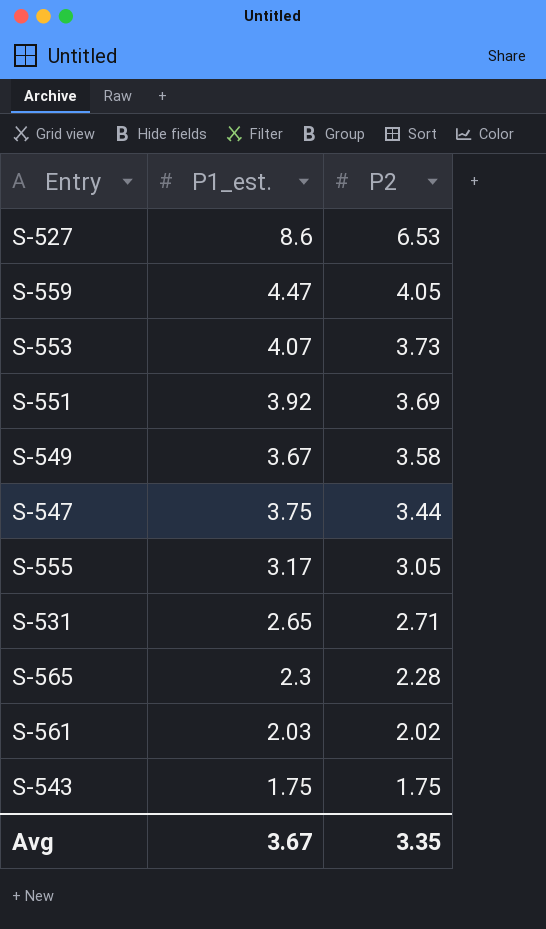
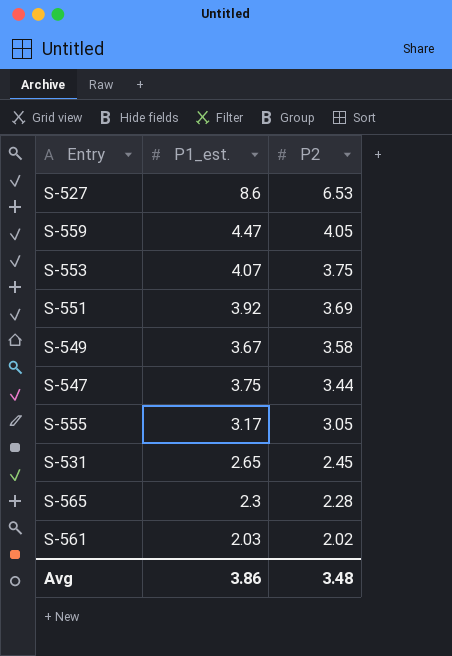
row S-543: 1.75 | 1.75 -> none
S-553 | P2: 3.73 -> 3.75
S-531 | P2: 2.71 -> 2.45
Avg | P1_est.: 3.67 -> 3.86
Avg | P2: 3.35 -> 3.48

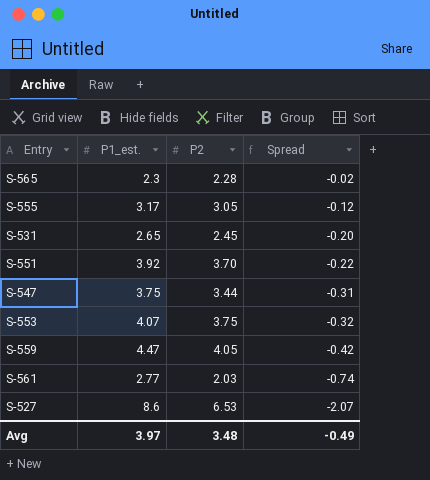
row order: P2 descending -> Spread descending
column Spread | formula: none -> [P2] - [P1_est.]
row S-549: 3.67 | 3.58 -> none
S-551 | P2: 3.69 -> 3.70
S-561 | P1_est.: 2.03 -> 2.77
S-561 | P2: 2.02 -> 2.03
Avg | P1_est.: 3.86 -> 3.97

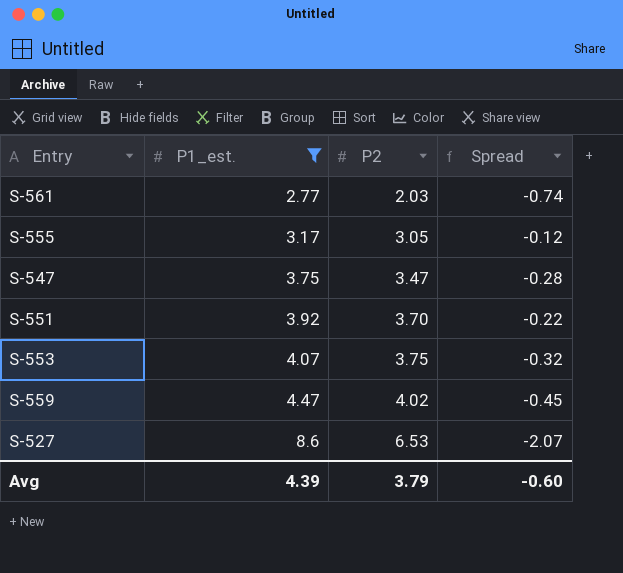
filter: none -> P1_est. >= 2.77
row order: Spread descending -> P1_est. ascending
S-547 | P2: 3.44 -> 3.47
S-547 | Spread: -0.31 -> -0.28
S-559 | P2: 4.05 -> 4.02
S-559 | Spread: -0.42 -> -0.45
Avg | P1_est.: 3.97 -> 4.39
Avg | P2: 3.48 -> 3.79
Avg | Spread: -0.49 -> -0.60

